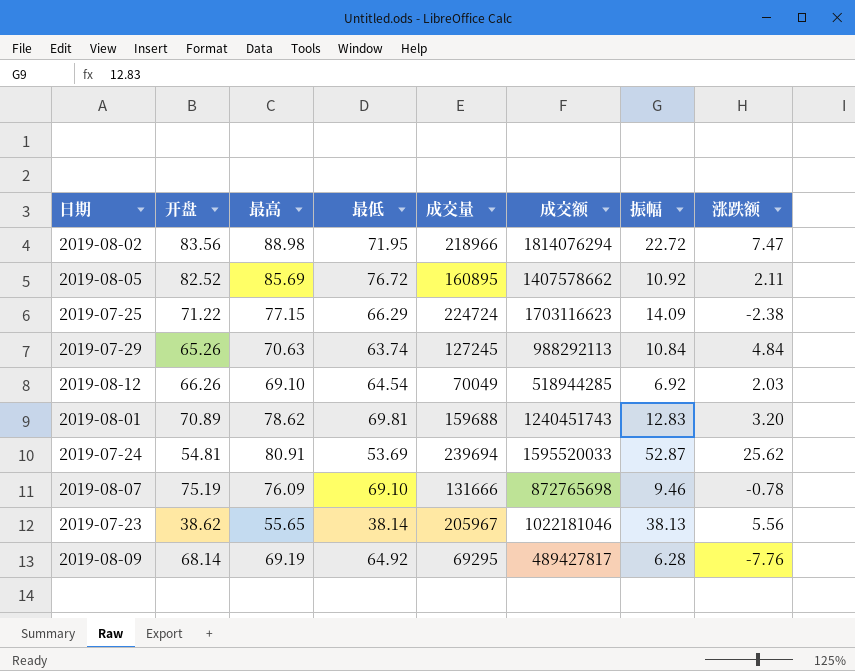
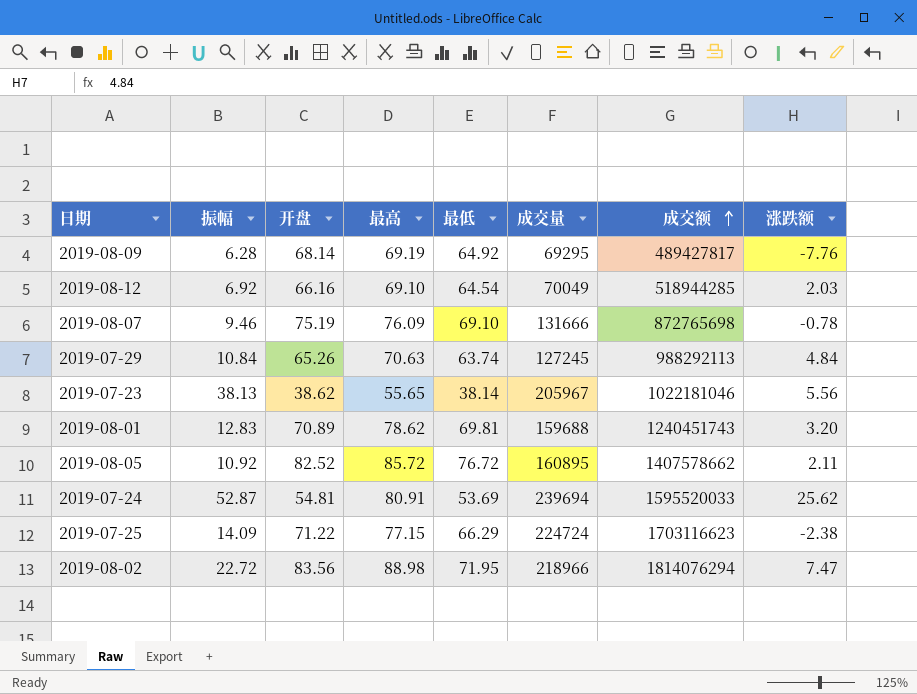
row order: none -> 成交额 ascending
column 振幅 | position: 7 -> 2
2019-08-12 | 开盘: 66.26 -> 66.16
2019-08-05 | 最高: 85.69 -> 85.72

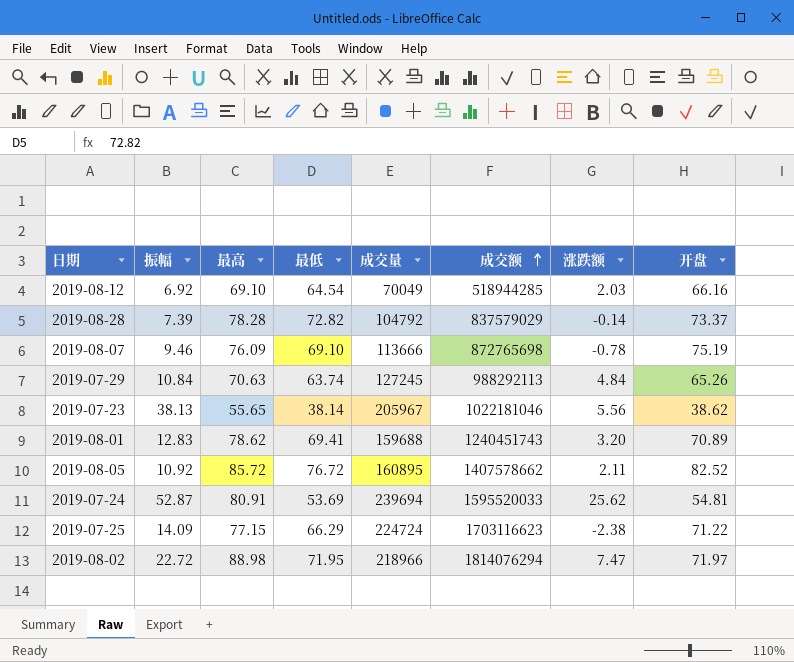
column 开盘 | position: 3 -> 8
row 2019-08-09: 6.28 | 68.14 | 69.19 | 64.92 | 69295 | 489427817 | -7.76 -> none
row 2019-08-28: none -> 7.39 | 78.28 | 72.82 | 104792 | 837579029 | -0.14 | 73.37
2019-08-07 | 成交量: 131666 -> 113666
2019-08-01 | 最低: 69.81 -> 69.41
2019-08-02 | 开盘: 83.56 -> 71.97

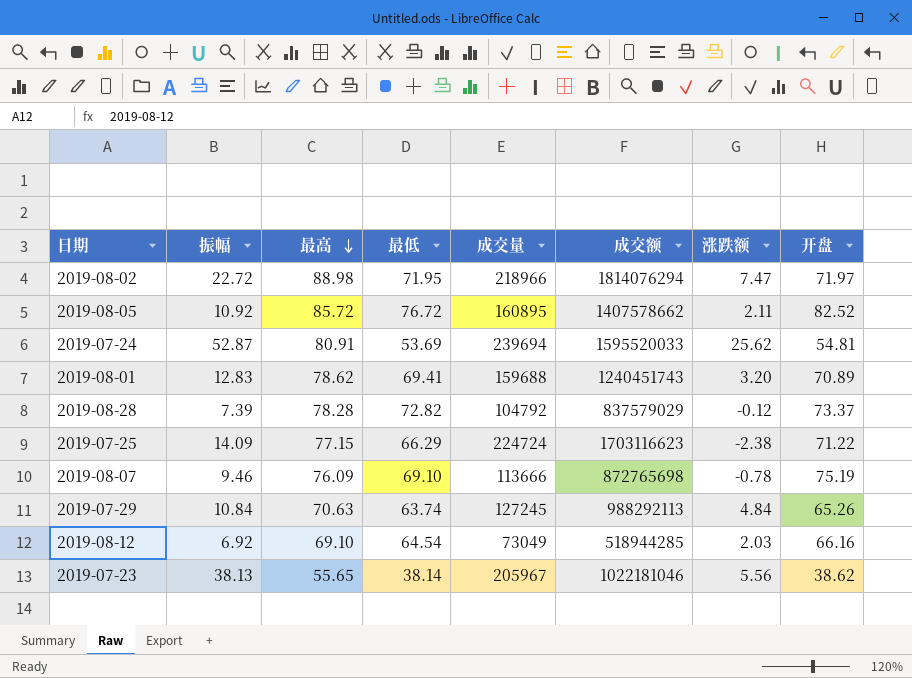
row order: 成交额 ascending -> 最高 descending
2019-08-28 | 涨跌额: -0.14 -> -0.12
2019-08-12 | 成交量: 70049 -> 73049

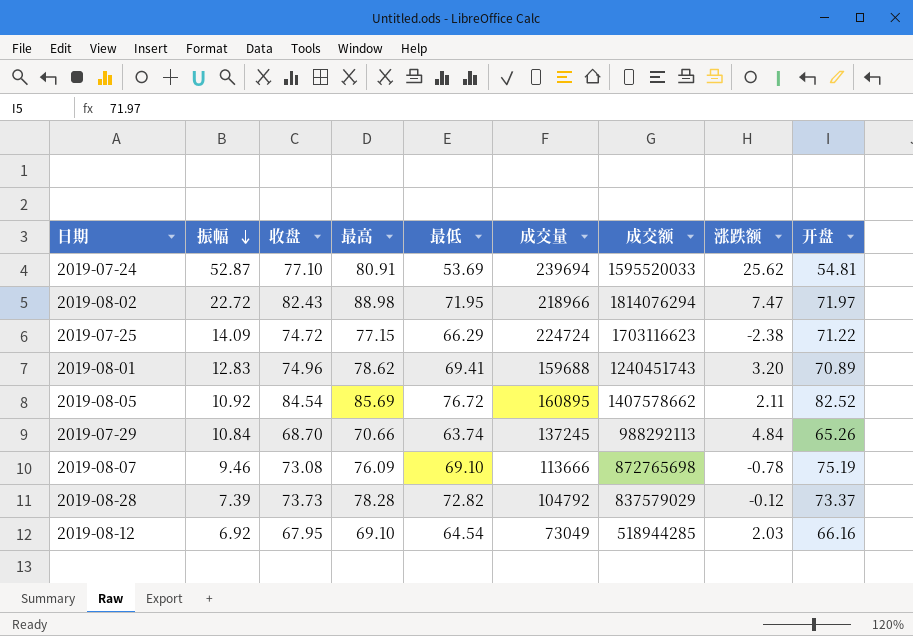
row order: 最高 descending -> 振幅 descending
column 收盘 | position: none -> 3
row 2019-07-23: 38.13 | 55.65 | 38.14 | 205967 | 1022181046 | 5.56 | 38.62 -> none
2019-08-05 | 最高: 85.72 -> 85.69
2019-07-29 | 最高: 70.63 -> 70.66
2019-07-29 | 成交量: 127245 -> 137245

